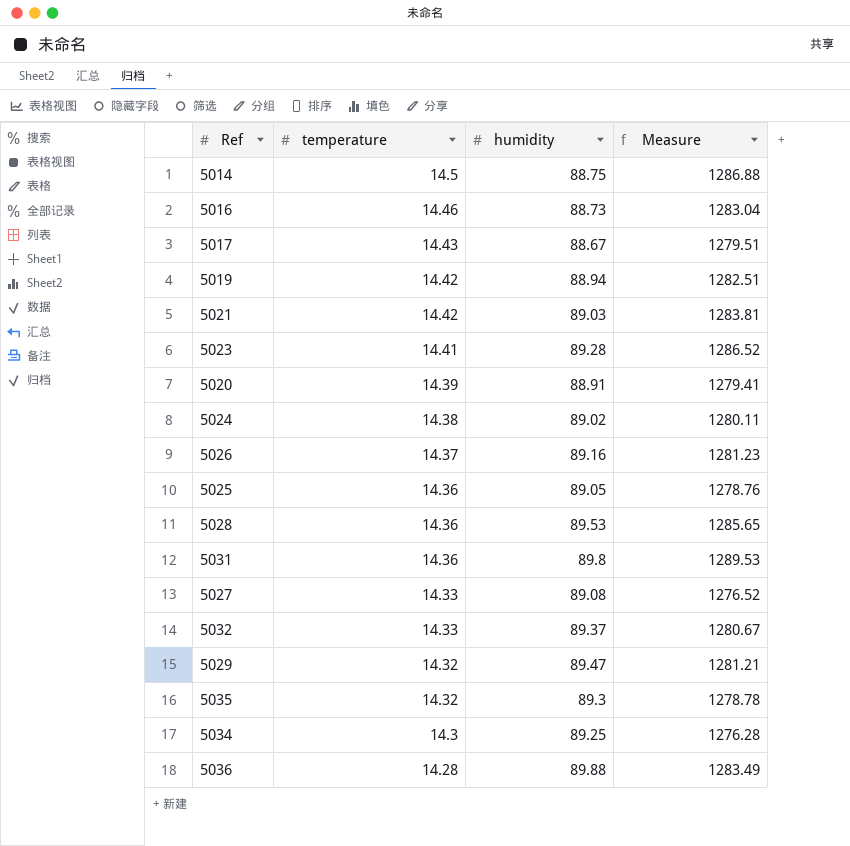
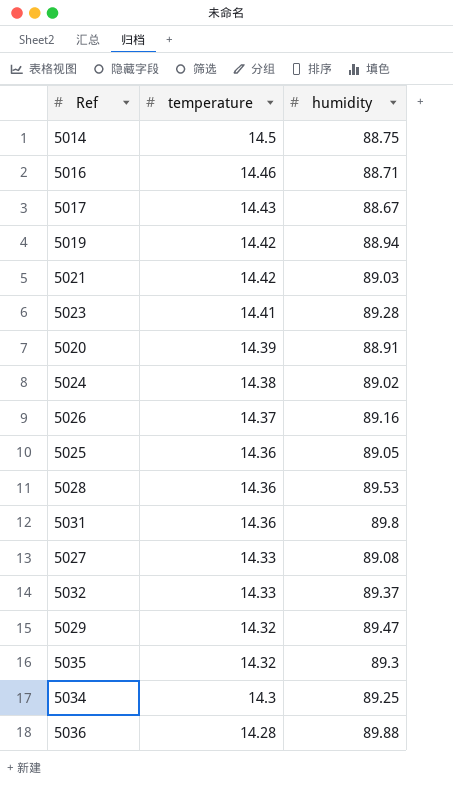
column Measure | formula: [temperature] * [humidity] -> none
5016 | humidity: 88.73 -> 88.71

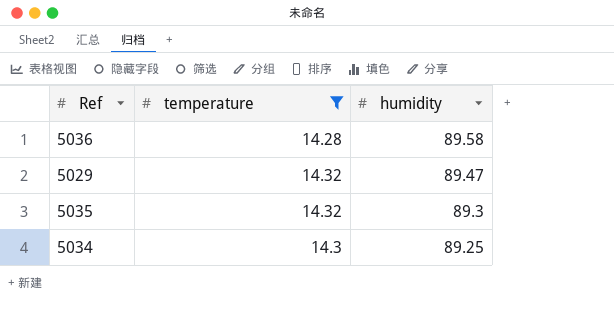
filter: none -> temperature <= 14.32
row order: temperature descending -> humidity descending
5036 | humidity: 89.88 -> 89.58

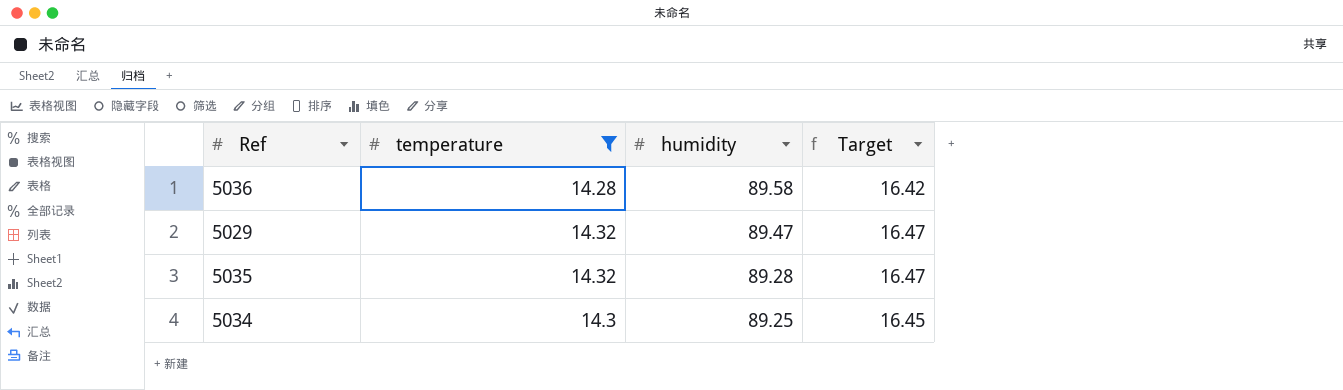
column Target | formula: none -> [temperature] * 1.15
5035 | humidity: 89.3 -> 89.28

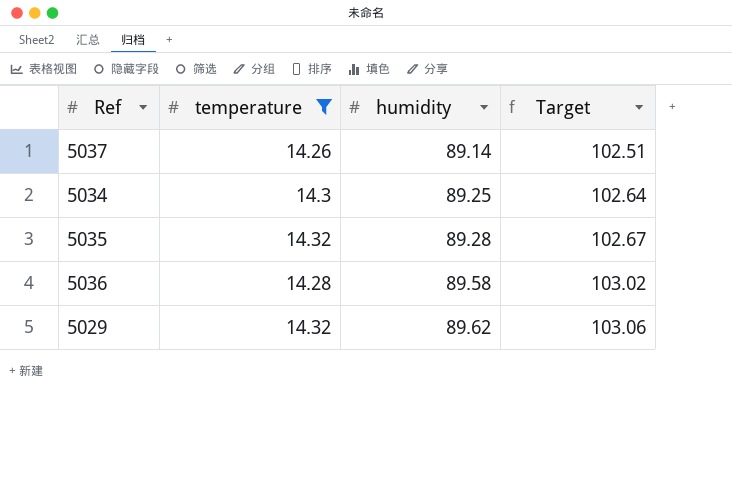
row order: humidity descending -> humidity ascending
column Target | formula: [temperature] * 1.15 -> [humidity] * 1.15
row 5037: none -> 14.26 | 89.14 | 102.51
5029 | humidity: 89.47 -> 89.62

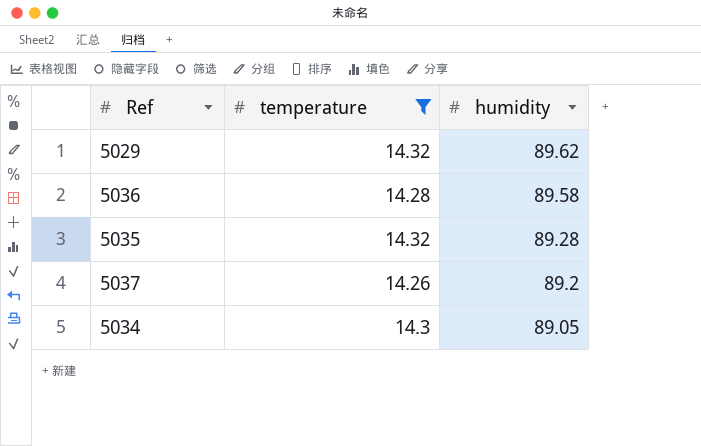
row order: humidity ascending -> humidity descending
column Target | formula: [humidity] * 1.15 -> none
5037 | humidity: 89.14 -> 89.2
5034 | humidity: 89.25 -> 89.05

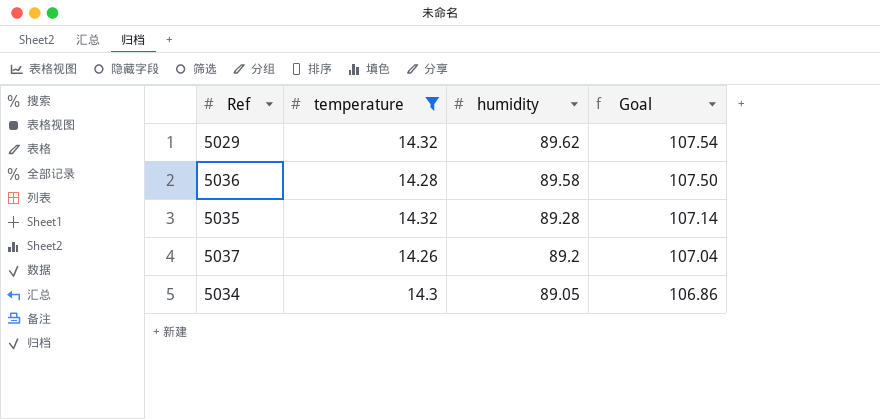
column Goal | formula: none -> [humidity] * 1.2

